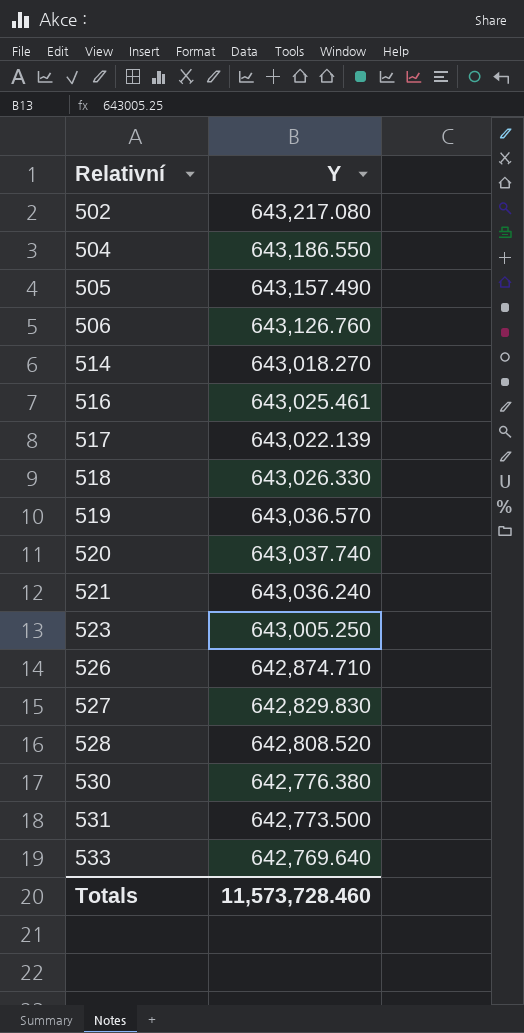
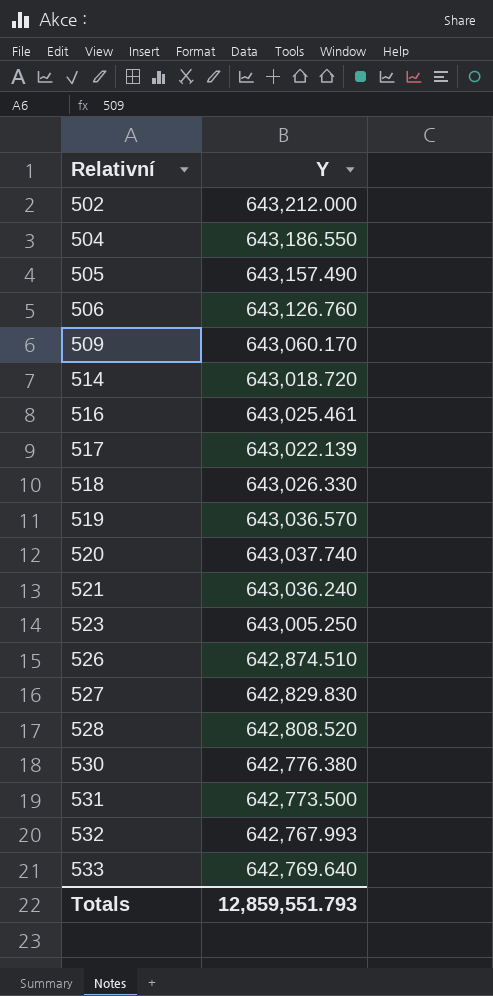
502 | Y: 643,217.080 -> 643,212.000
row 509: none -> 643,060.170
514 | Y: 643,018.270 -> 643,018.720
526 | Y: 642,874.710 -> 642,874.510
row 532: none -> 642,767.993
Totals | Y: 11,573,728.460 -> 12,859,551.793

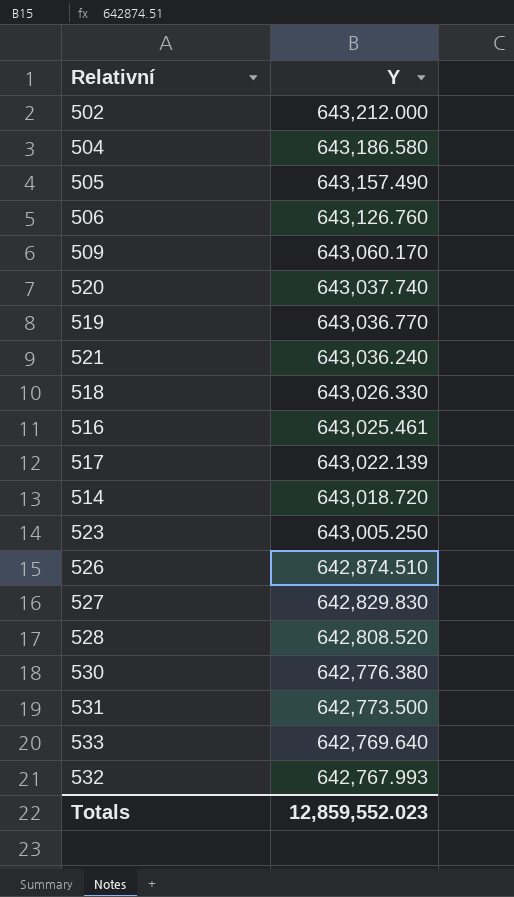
row order: Relativní ascending -> Y descending
504 | Y: 643,186.550 -> 643,186.580
519 | Y: 643,036.570 -> 643,036.770
Totals | Y: 12,859,551.793 -> 12,859,552.023

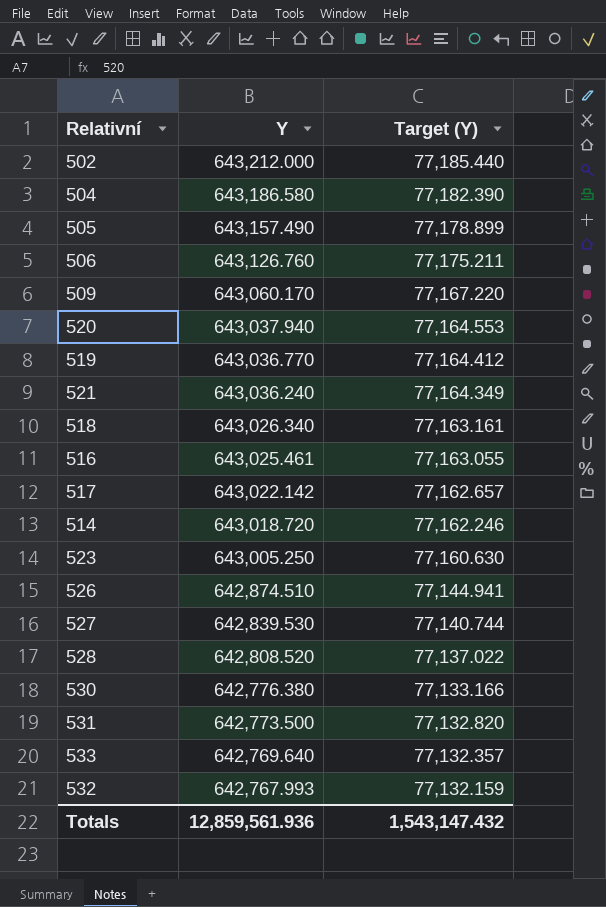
column Target (Y) | formula: none -> [Y] * 0.12
520 | Y: 643,037.740 -> 643,037.940
518 | Y: 643,026.330 -> 643,026.340
517 | Y: 643,022.139 -> 643,022.142
527 | Y: 642,829.830 -> 642,839.530
Totals | Y: 12,859,552.023 -> 12,859,561.936

